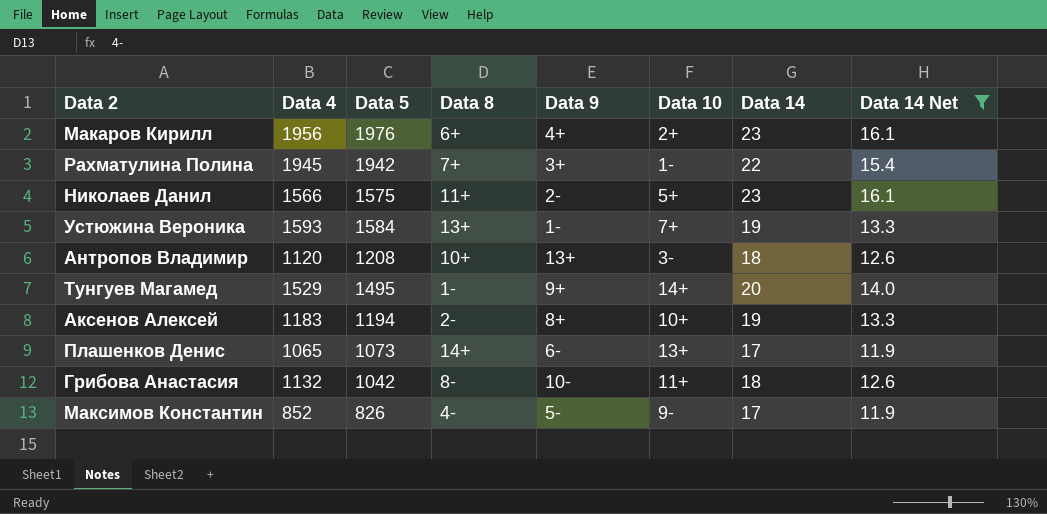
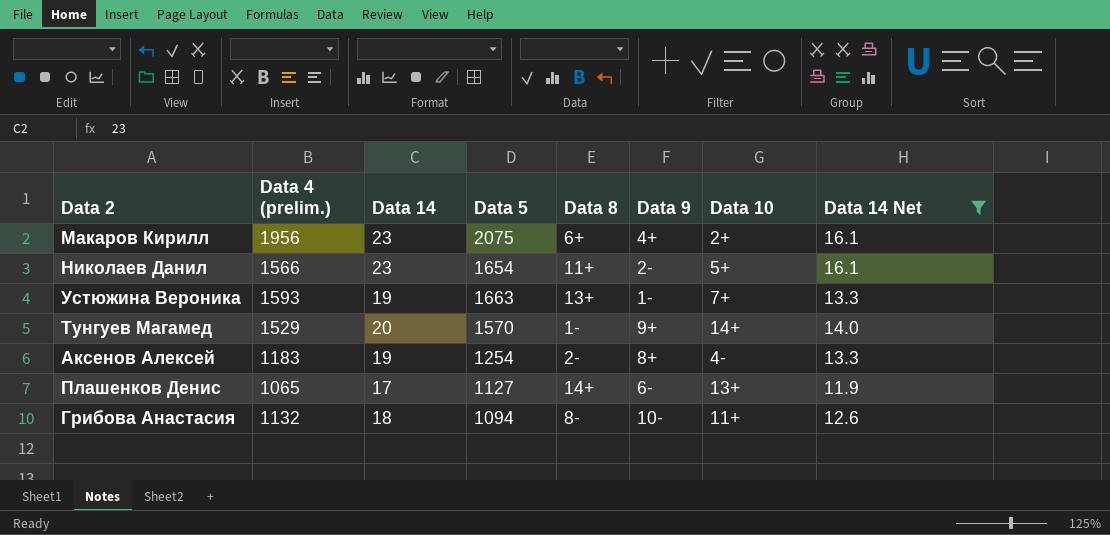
column name: Data 4 -> Data 4 (prelim.)
column Data 14 | position: 7 -> 3
row Рахматулина Полина: 1945 | 1942 | 7+ | 3+ | 1- | 22 | 15.4 -> none
row Антропов Владимир: 1120 | 1208 | 10+ | 13+ | 3- | 18 | 12.6 -> none
row Максимов Константин: 852 | 826 | 4- | 5- | 9- | 17 | 11.9 -> none
Макаров Кирилл | Data 5: 1976 -> 2075
Николаев Данил | Data 5: 1575 -> 1654
Устюжина Вероника | Data 5: 1584 -> 1663
Тунгуев Магамед | Data 5: 1495 -> 1570
Аксенов Алексей | Data 5: 1194 -> 1254
Аксенов Алексей | Data 10: 10+ -> 4-
Плашенков Денис | Data 5: 1073 -> 1127
Грибова Анастасия | Data 5: 1042 -> 1094

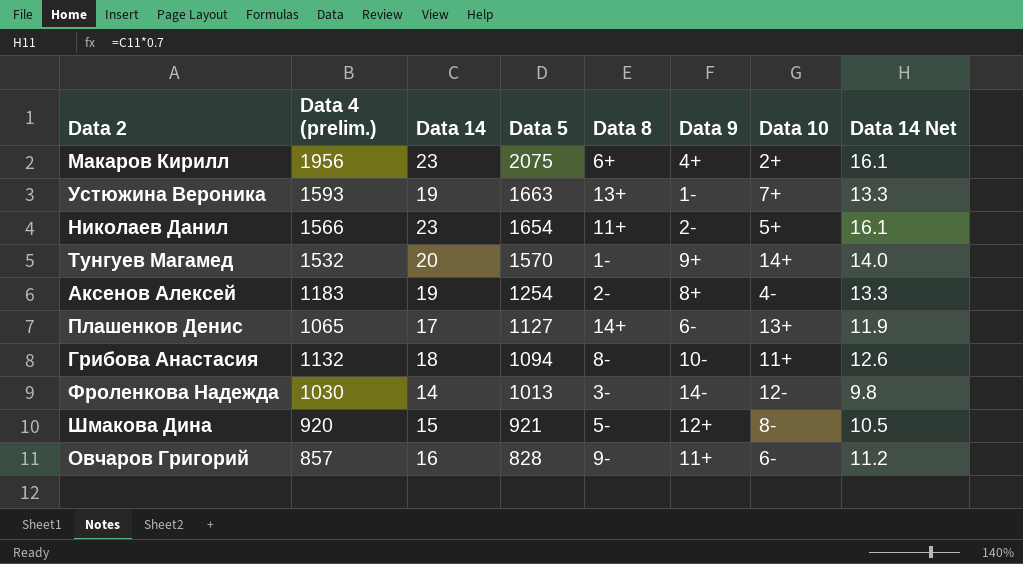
filter: Data 14 Net >= 11.9 -> none
row order: none -> Data 5 descending
Тунгуев Магамед | Data 4 (prelim.): 1529 -> 1532

